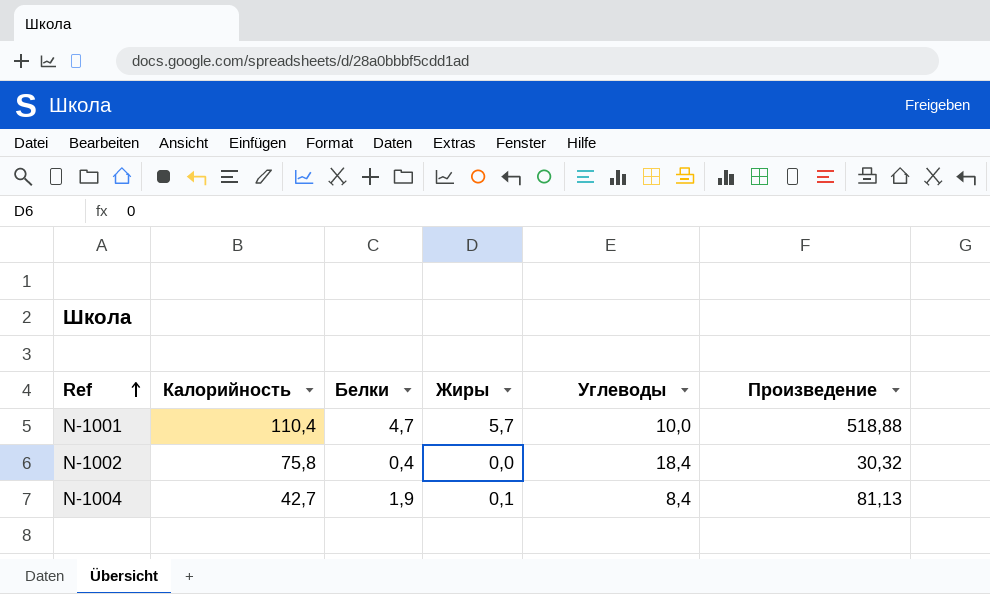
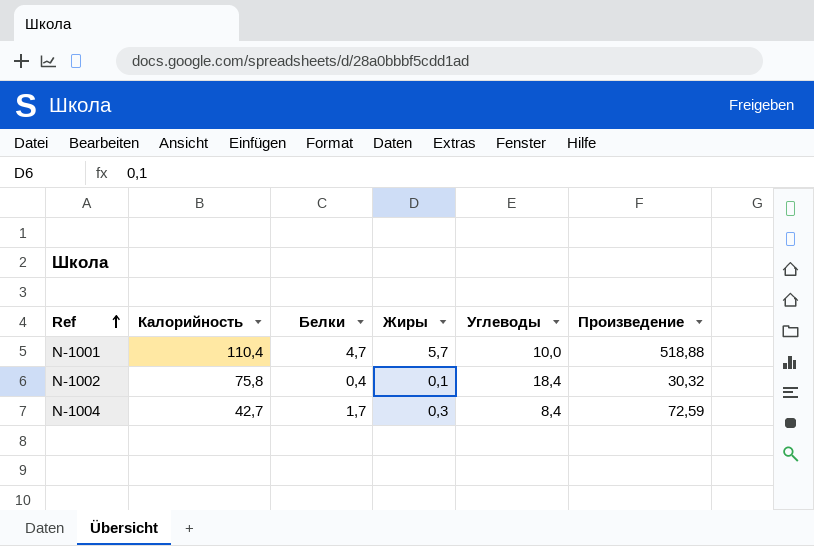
N-1002 | Жиры: 0,0 -> 0,1
N-1004 | Белки: 1,9 -> 1,7
N-1004 | Жиры: 0,1 -> 0,3
N-1004 | Произведение: 81,13 -> 72,59

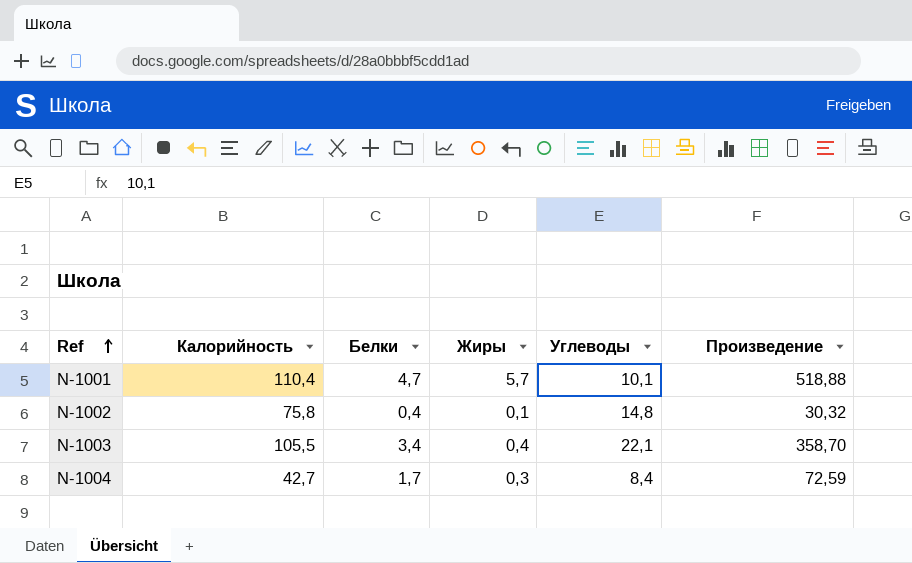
N-1001 | Углеводы: 10,0 -> 10,1
N-1002 | Углеводы: 18,4 -> 14,8
row N-1003: none -> 105,5 | 3,4 | 0,4 | 22,1 | 358,70

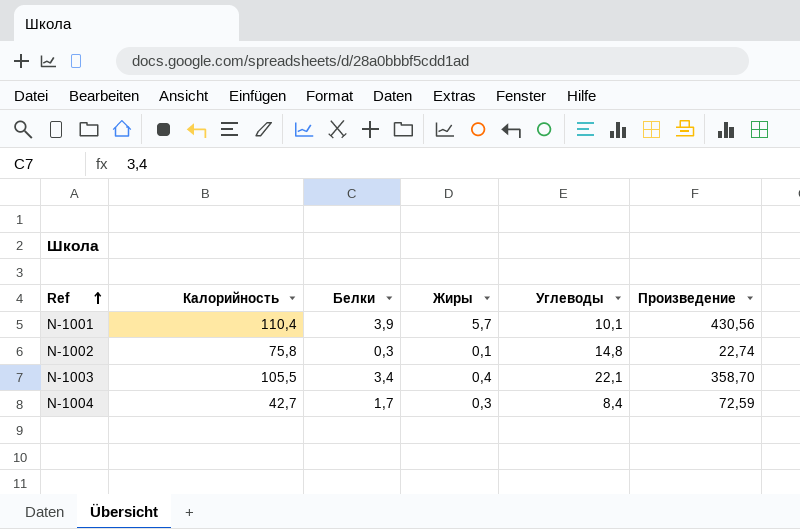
N-1001 | Белки: 4,7 -> 3,9
N-1001 | Произведение: 518,88 -> 430,56
N-1002 | Белки: 0,4 -> 0,3
N-1002 | Произведение: 30,32 -> 22,74

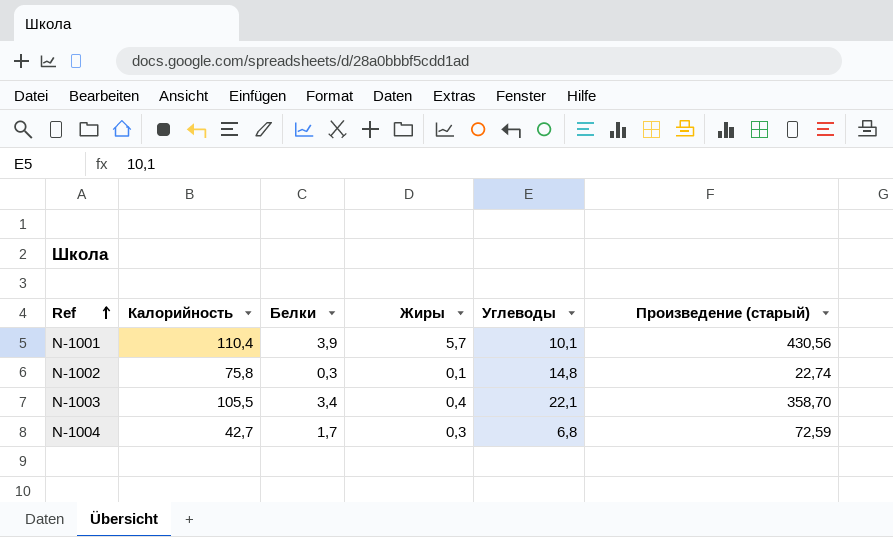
column name: Произведение -> Произведение (старый)
N-1004 | Углеводы: 8,4 -> 6,8

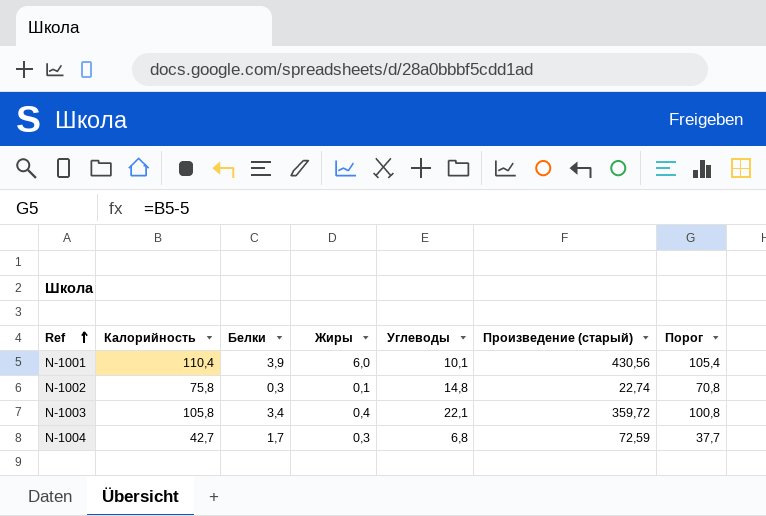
column Порог | formula: none -> [Калорийность] - 5
N-1001 | Жиры: 5,7 -> 6,0
N-1003 | Калорийность: 105,5 -> 105,8
N-1003 | Произведение (старый): 358,70 -> 359,72

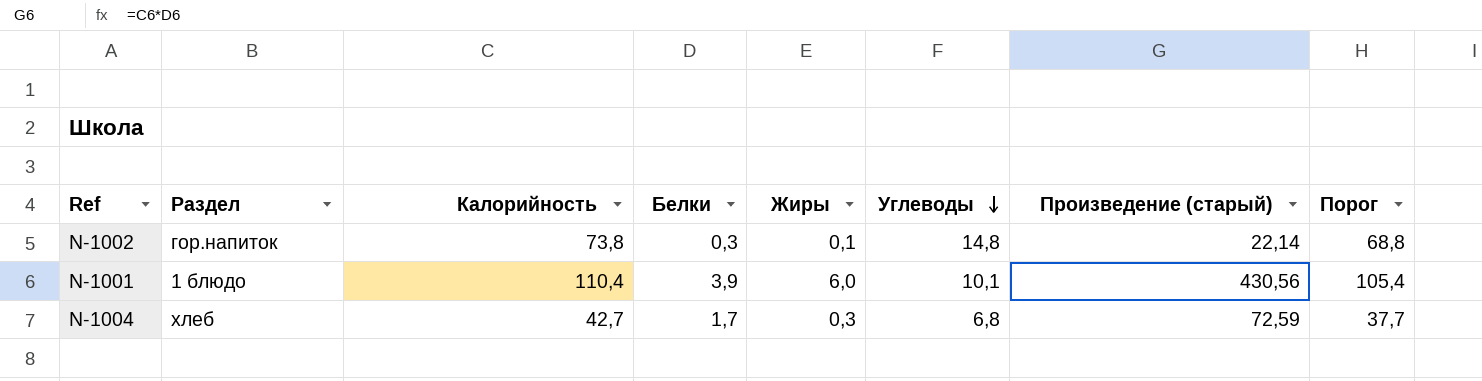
row order: Ref ascending -> Углеводы descending
column Раздел | position: none -> 2
row N-1003: 105,8 | 3,4 | 0,4 | 22,1 | 359,72 | 100,8 -> none
N-1002 | Калорийность: 75,8 -> 73,8
N-1002 | Произведение (старый): 22,74 -> 22,14
N-1002 | Порог: 70,8 -> 68,8

